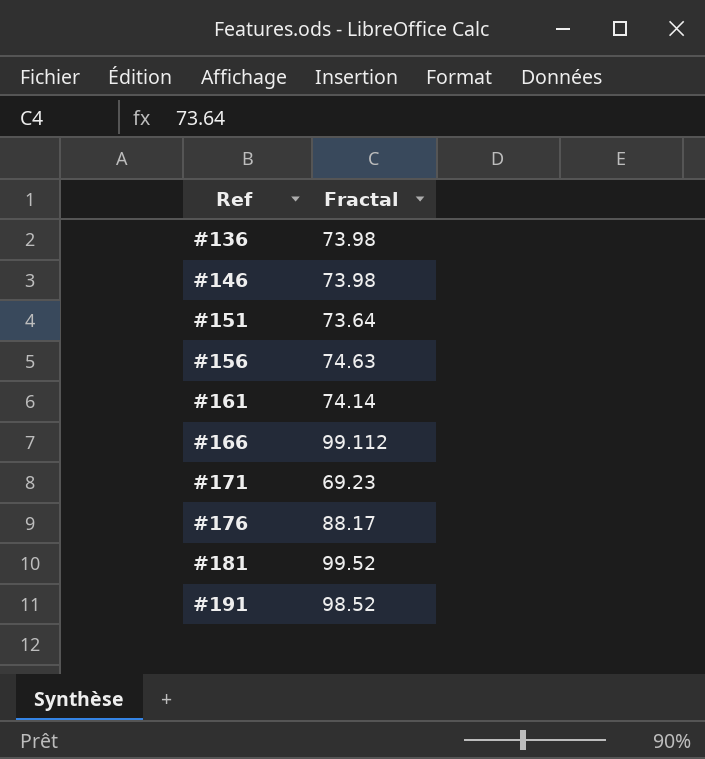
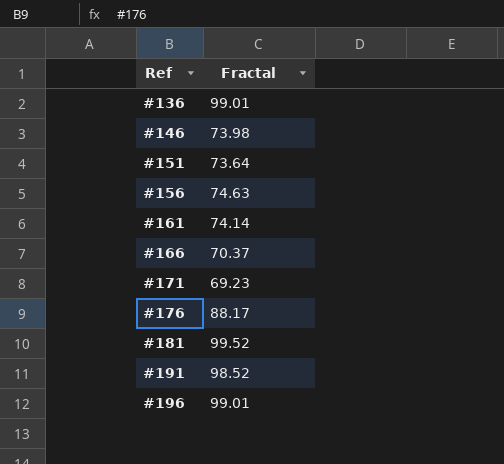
#136 | Fractal: 73.98 -> 99.01
#166 | Fractal: 99.112 -> 70.37
row #196: none -> 99.01

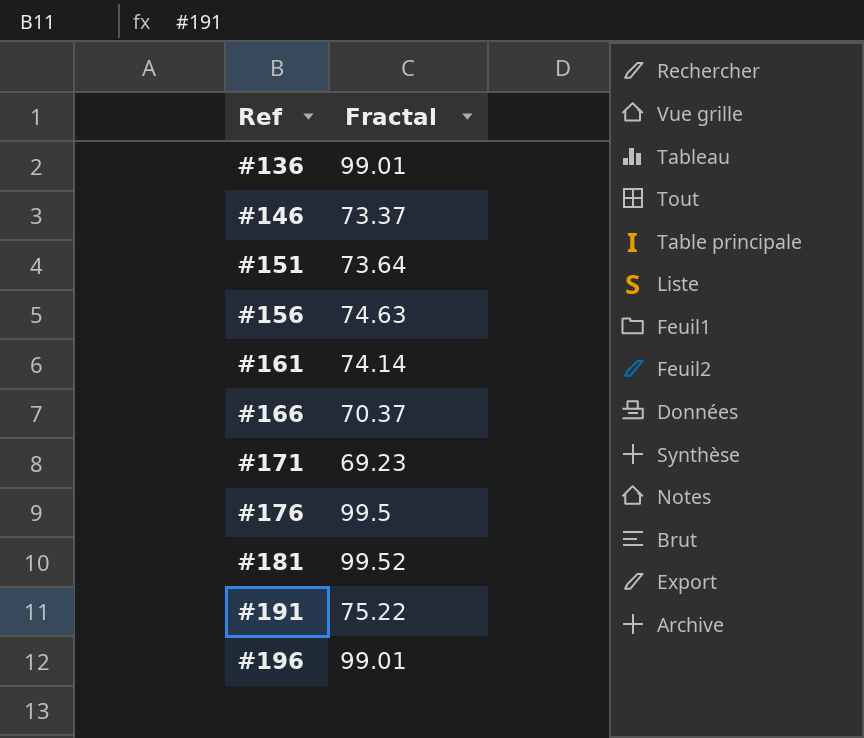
#146 | Fractal: 73.98 -> 73.37
#176 | Fractal: 88.17 -> 99.5
#191 | Fractal: 98.52 -> 75.22

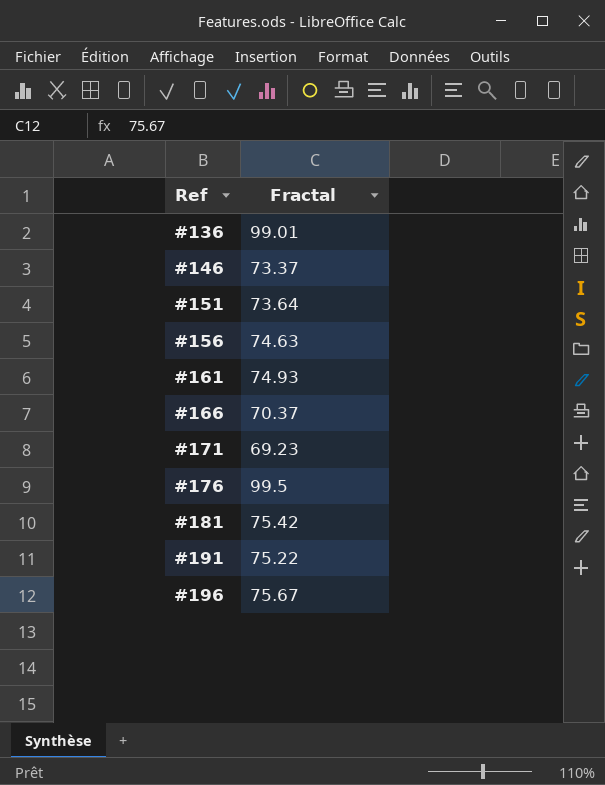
#161 | Fractal: 74.14 -> 74.93
#181 | Fractal: 99.52 -> 75.42
#196 | Fractal: 99.01 -> 75.67

